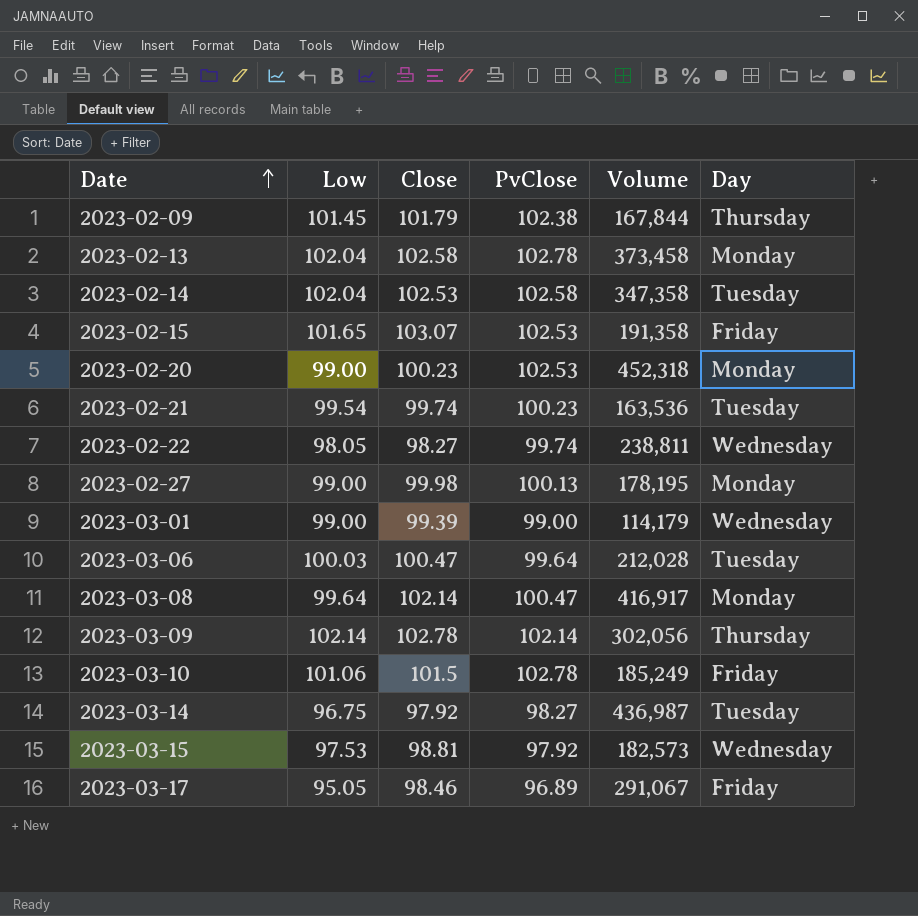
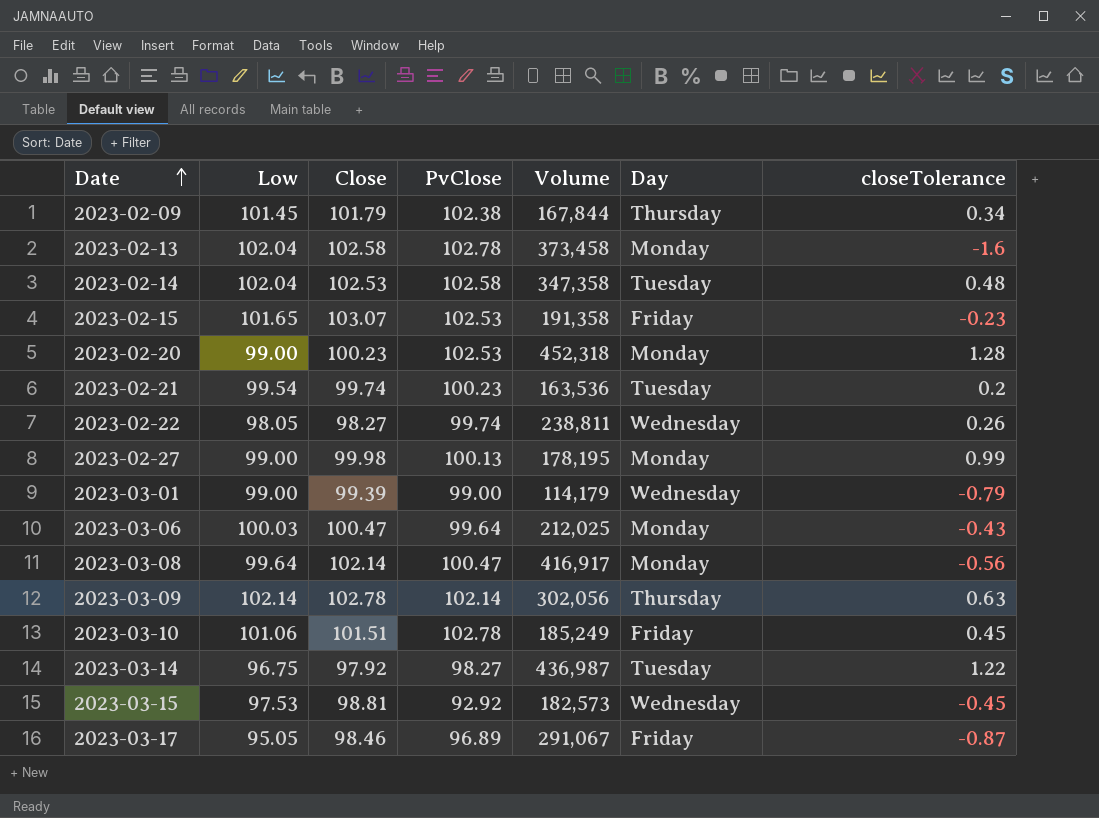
column closeTolerance | position: none -> 7
2023-03-06 | Volume: 212,028 -> 212,025
2023-03-06 | Day: Tuesday -> Monday
2023-03-10 | Close: 101.5 -> 101.51
2023-03-15 | PvClose: 97.92 -> 92.92

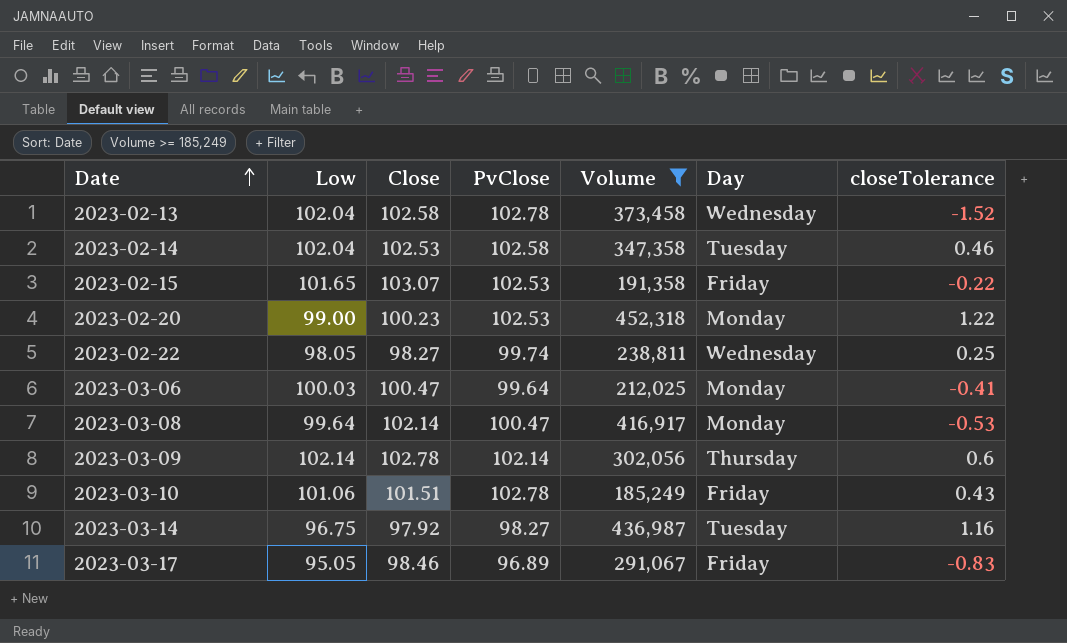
filter: none -> Volume >= 185,249
2023-02-13 | Day: Monday -> Wednesday
2023-02-13 | closeTolerance: -1.6 -> -1.52
2023-02-14 | closeTolerance: 0.48 -> 0.46
2023-02-15 | closeTolerance: -0.23 -> -0.22
2023-02-20 | closeTolerance: 1.28 -> 1.22
2023-02-22 | closeTolerance: 0.26 -> 0.25
2023-03-06 | closeTolerance: -0.43 -> -0.41
2023-03-08 | closeTolerance: -0.56 -> -0.53
2023-03-09 | closeTolerance: 0.63 -> 0.6
2023-03-10 | closeTolerance: 0.45 -> 0.43
2023-03-14 | closeTolerance: 1.22 -> 1.16
2023-03-17 | closeTolerance: -0.87 -> -0.83

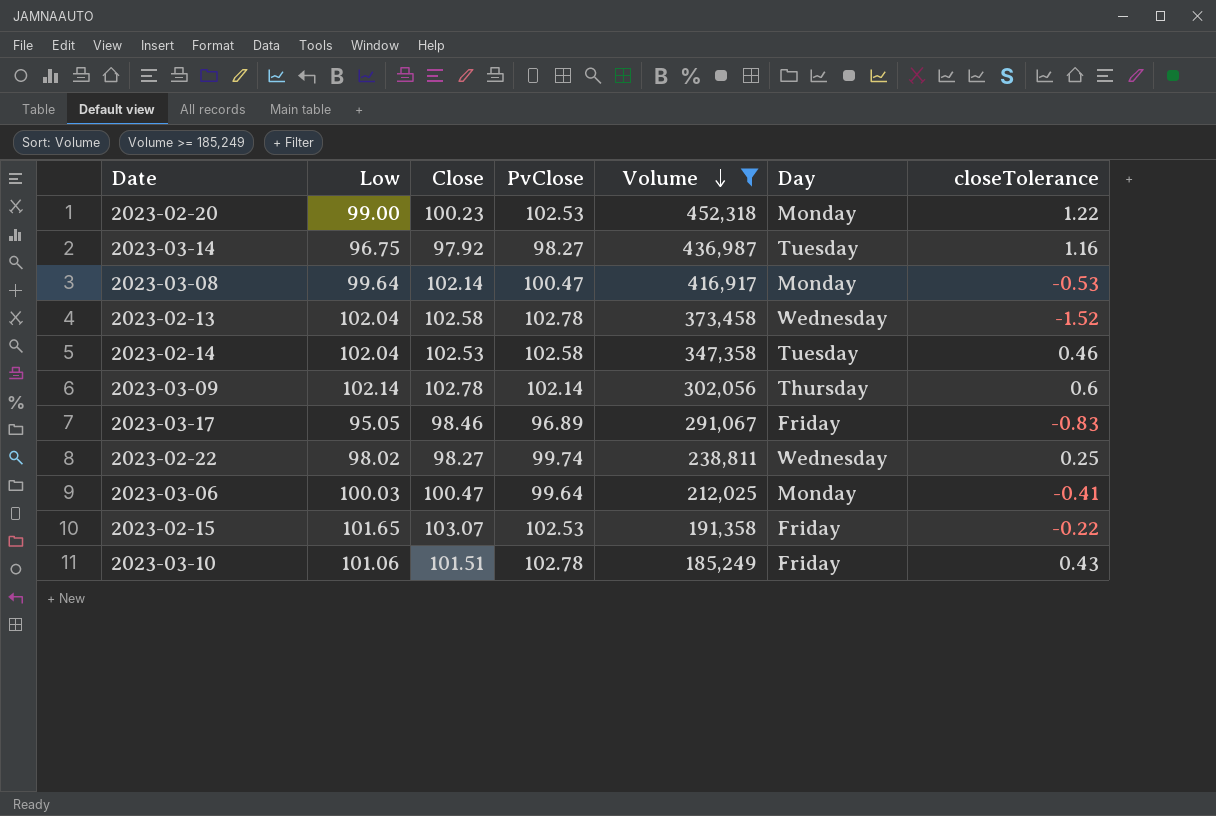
row order: Date ascending -> Volume descending
2023-02-22 | Low: 98.05 -> 98.02

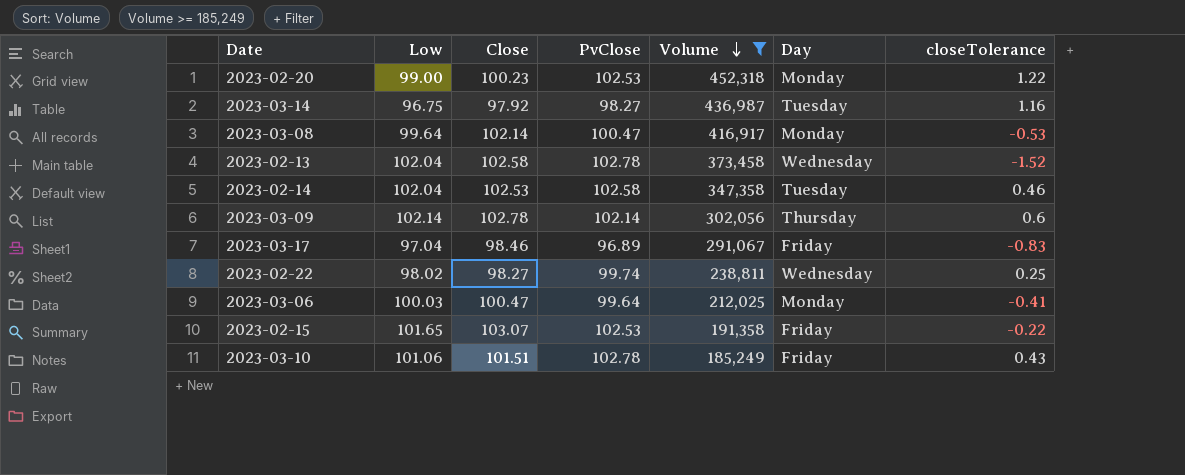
2023-03-17 | Low: 95.05 -> 97.04

